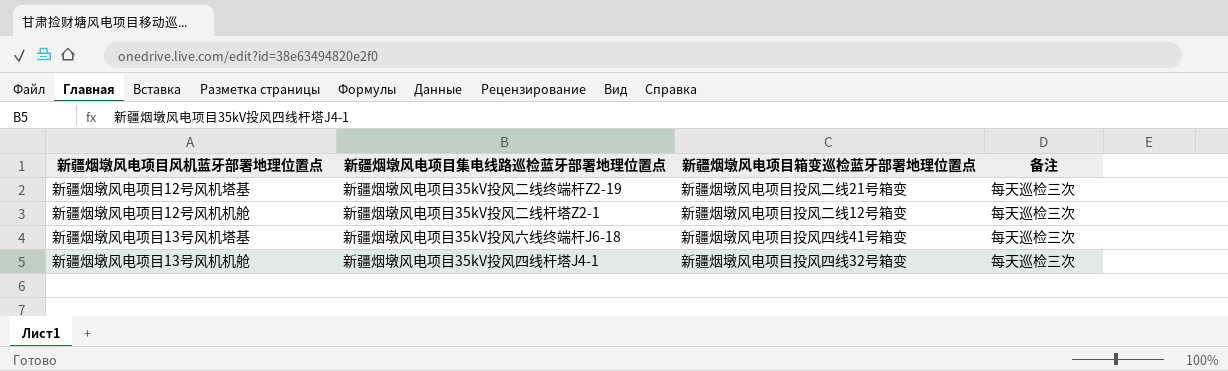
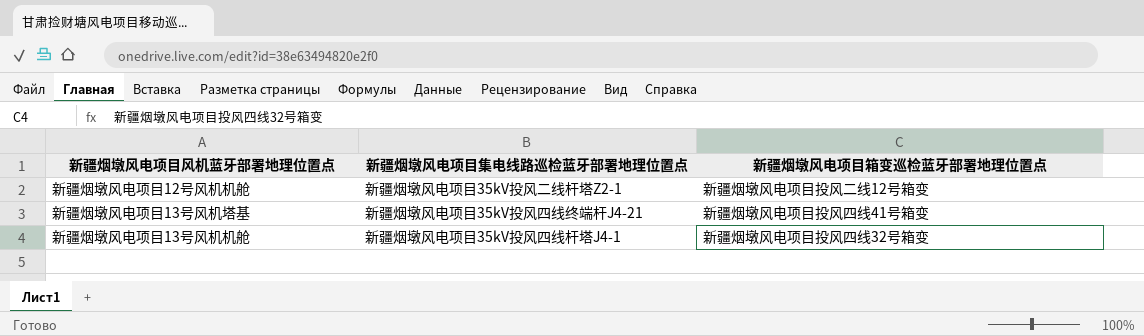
column 备注 | position: 4 -> none
row 新疆烟墩风电项目12号风机塔基: 新疆烟墩风电项目35kV投风二线终端杆Z2-19 | 新疆烟墩风电项目投风二线21号箱变 | 每天巡检三次 -> none
新疆烟墩风电项目13号风机塔基 | 新疆烟墩风电项目集电线路巡检蓝牙部署地理位置点: 新疆烟墩风电项目35kV投风六线终端杆J6-18 -> 新疆烟墩风电项目35kV投风四线终端杆J4-21

